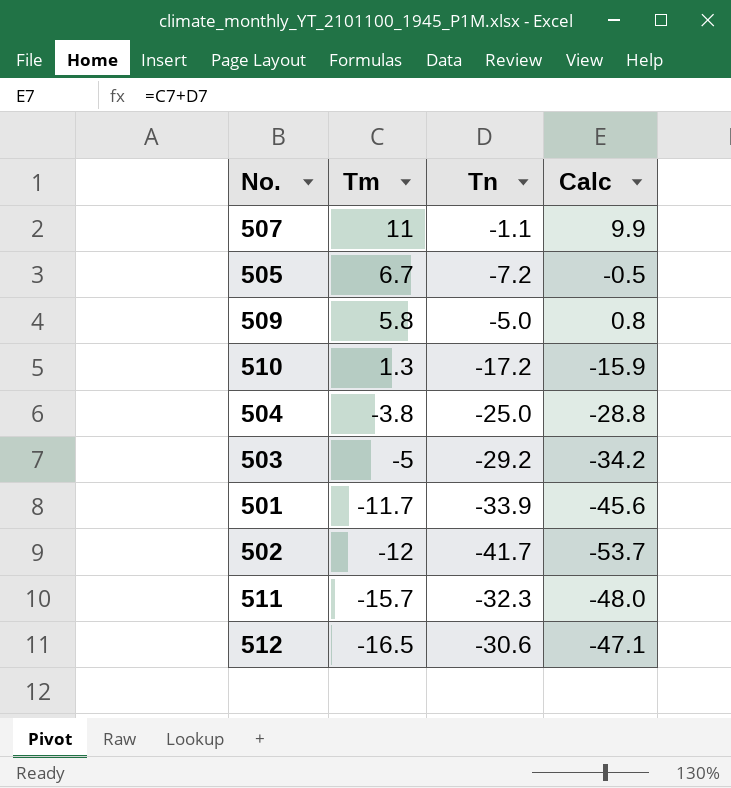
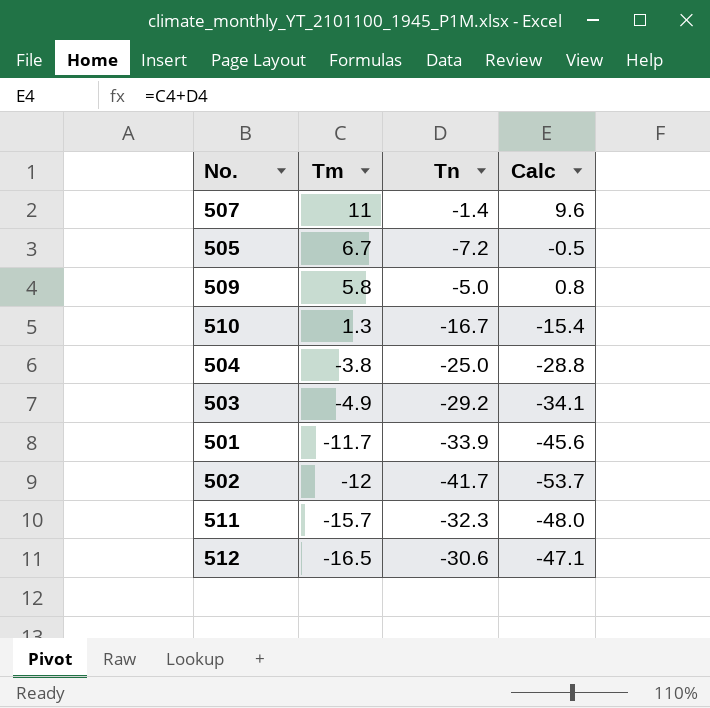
507 | Tn: -1.1 -> -1.4
507 | Calc: 9.9 -> 9.6
510 | Tn: -17.2 -> -16.7
510 | Calc: -15.9 -> -15.4
503 | Tm: -5 -> -4.9
503 | Calc: -34.2 -> -34.1

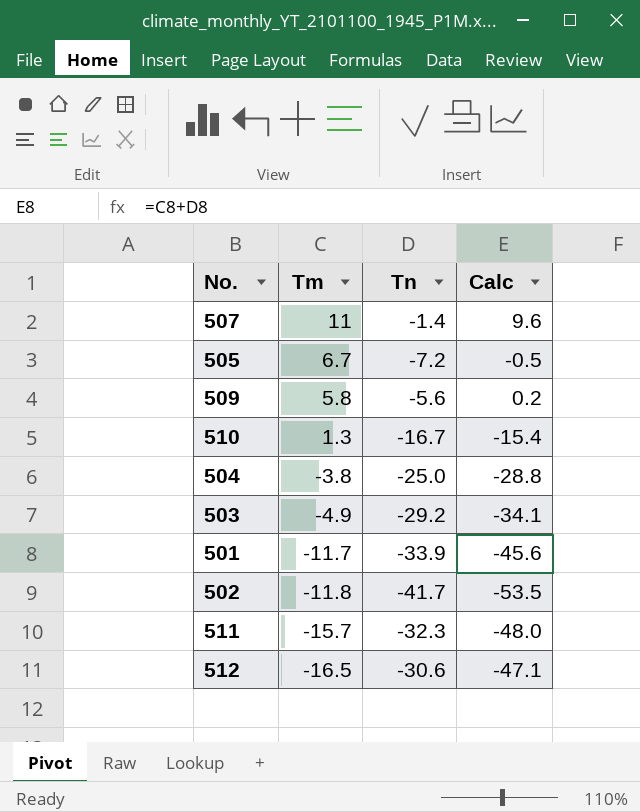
509 | Tn: -5.0 -> -5.6
509 | Calc: 0.8 -> 0.2
502 | Tm: -12 -> -11.8
502 | Calc: -53.7 -> -53.5

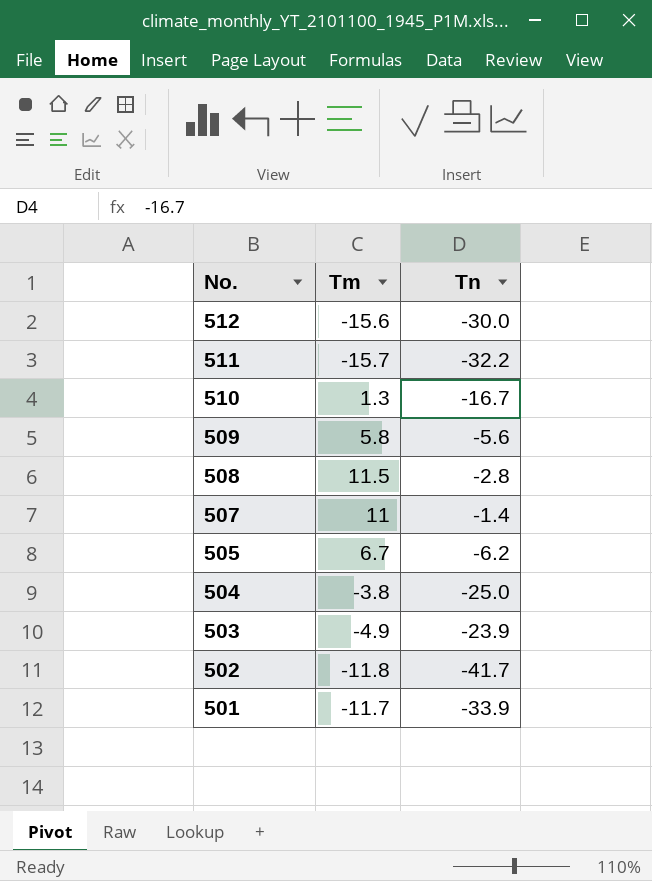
row order: Tm descending -> No. descending
column Calc | formula: [Tm] + [Tn] -> none
512 | Tm: -16.5 -> -15.6
512 | Tn: -30.6 -> -30.0
511 | Tn: -32.3 -> -32.2
row 508: none -> 11.5 | -2.8
505 | Tn: -7.2 -> -6.2
503 | Tn: -29.2 -> -23.9

